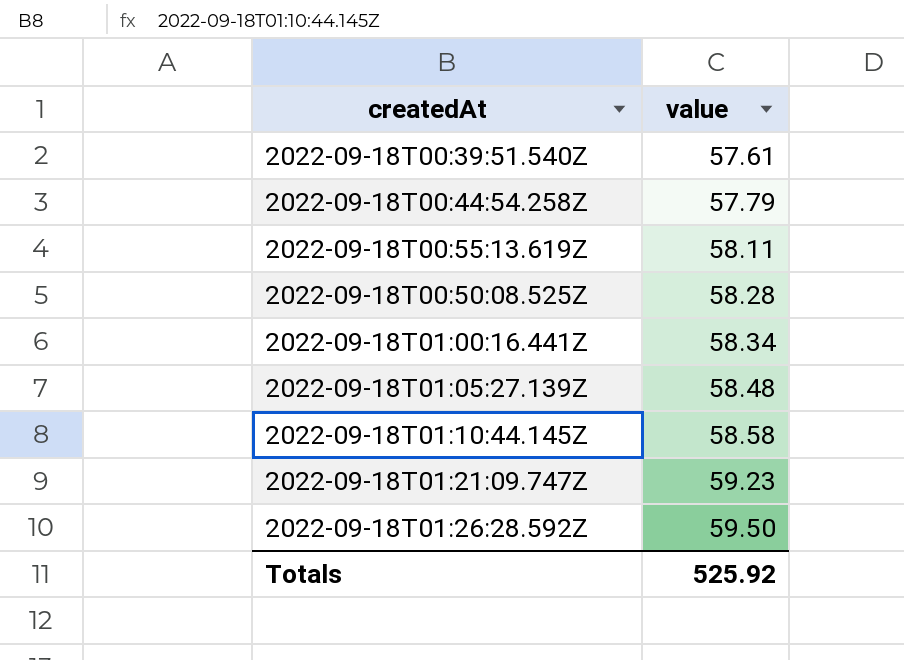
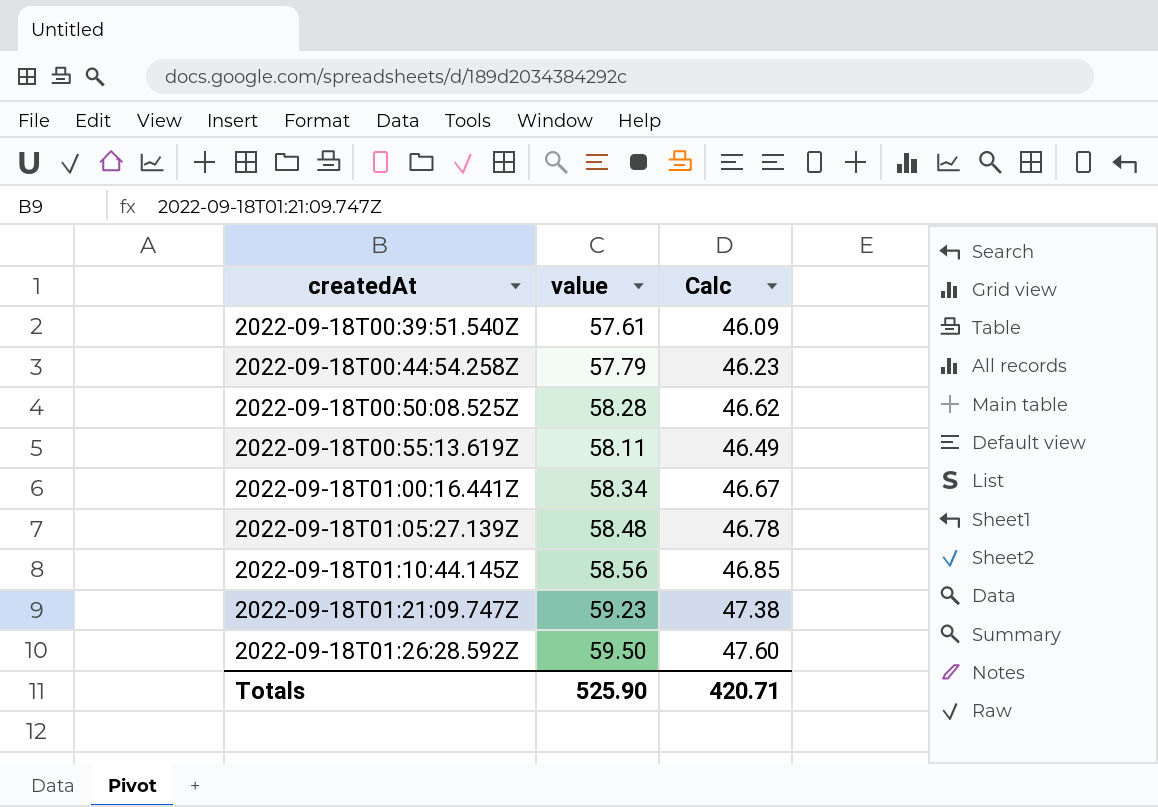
row order: value ascending -> createdAt ascending
column Calc | formula: none -> [value] * 0.8
2022-09-18T01:10:44.145Z | value: 58.58 -> 58.56
Totals | value: 525.92 -> 525.90

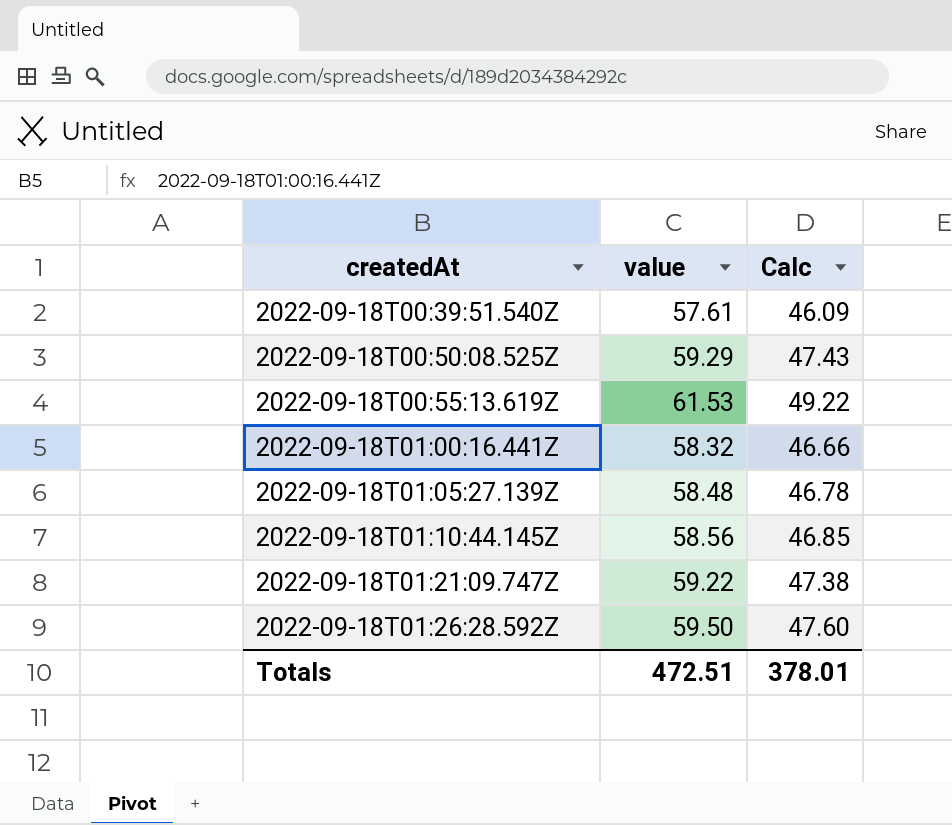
row 2022-09-18T00:44:54.258Z: 57.79 | 46.23 -> none
2022-09-18T00:50:08.525Z | value: 58.28 -> 59.29
2022-09-18T00:50:08.525Z | Calc: 46.62 -> 47.43
2022-09-18T00:55:13.619Z | value: 58.11 -> 61.53
2022-09-18T00:55:13.619Z | Calc: 46.49 -> 49.22
2022-09-18T01:00:16.441Z | value: 58.34 -> 58.32
2022-09-18T01:00:16.441Z | Calc: 46.67 -> 46.66
2022-09-18T01:21:09.747Z | value: 59.23 -> 59.22
Totals | value: 525.90 -> 472.51
Totals | Calc: 420.71 -> 378.01

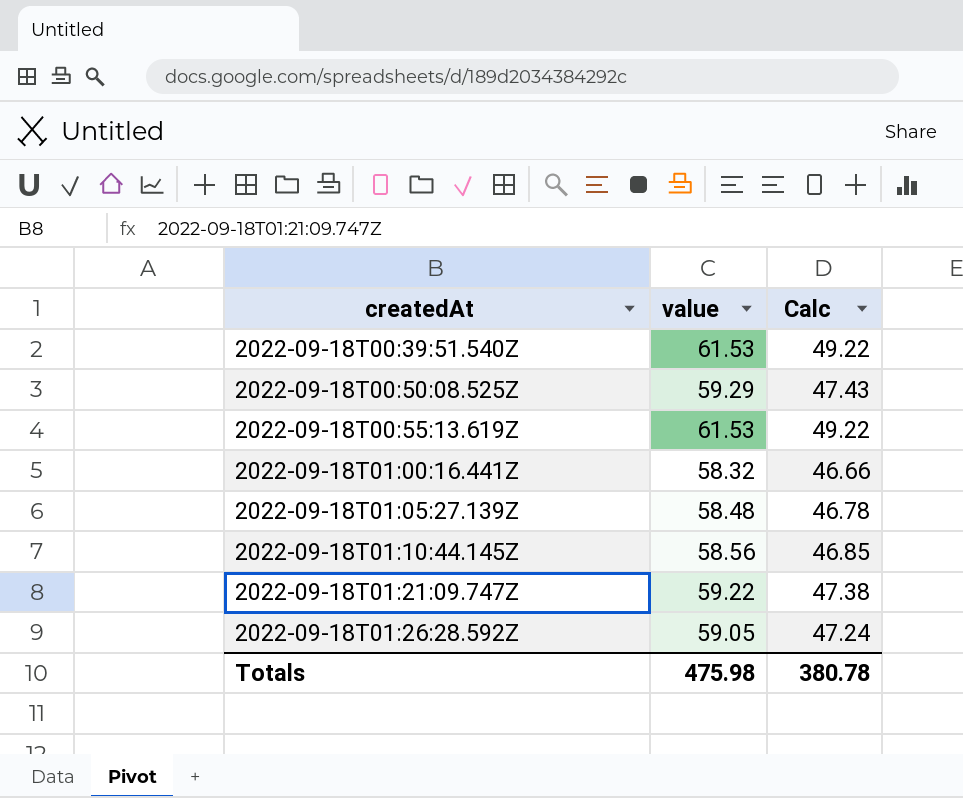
2022-09-18T00:39:51.540Z | value: 57.61 -> 61.53
2022-09-18T00:39:51.540Z | Calc: 46.09 -> 49.22
2022-09-18T01:26:28.592Z | value: 59.50 -> 59.05
2022-09-18T01:26:28.592Z | Calc: 47.60 -> 47.24
Totals | value: 472.51 -> 475.98
Totals | Calc: 378.01 -> 380.78

